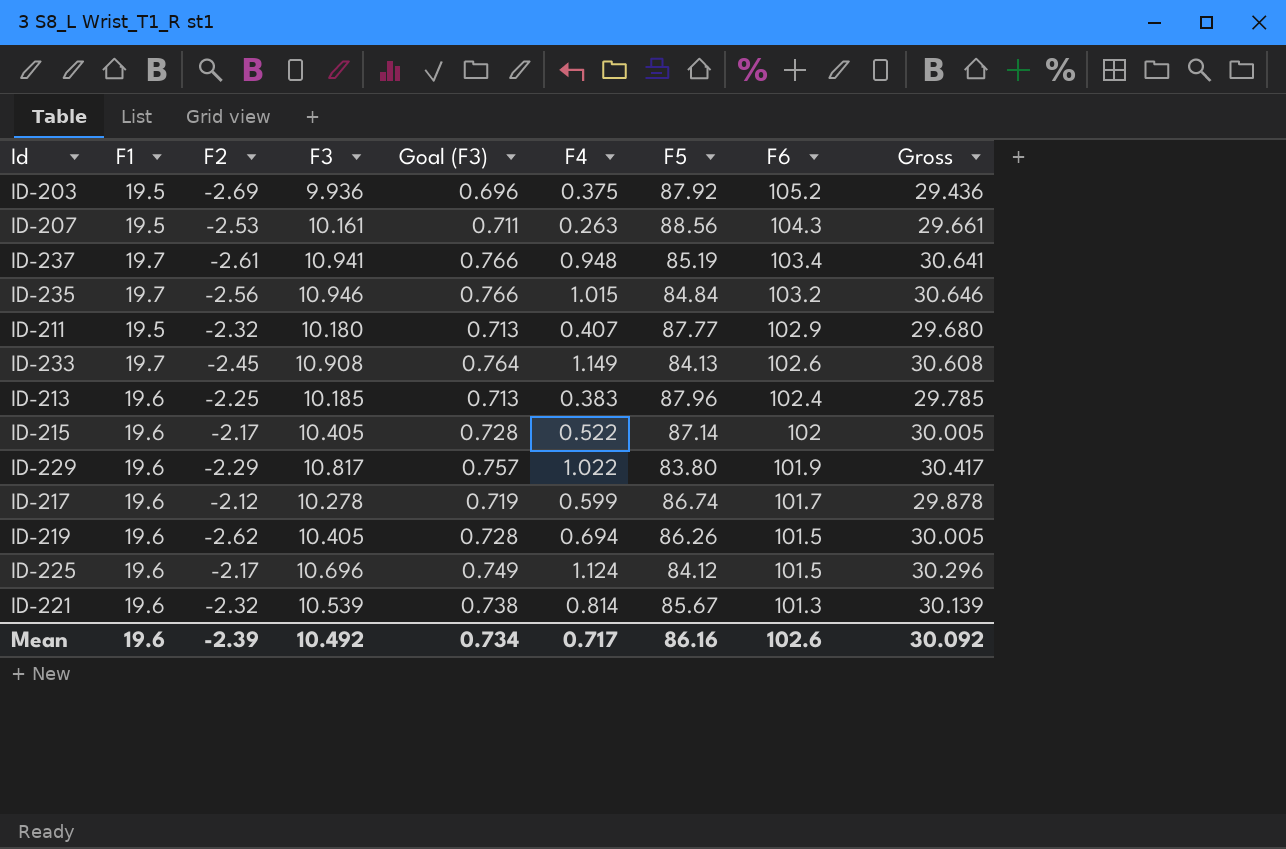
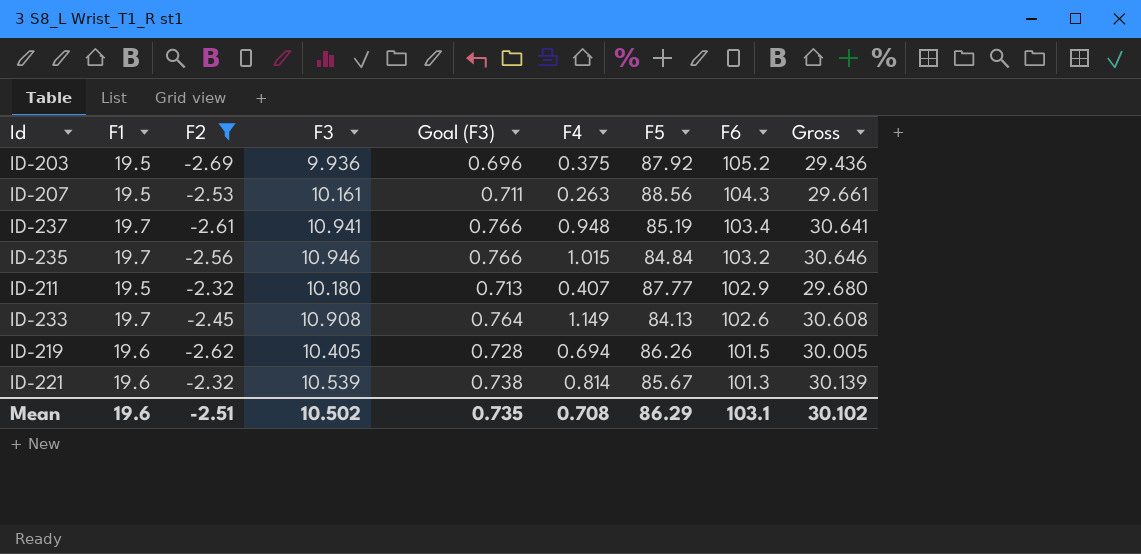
filter: none -> F2 <= -2.32
Mean | F2: -2.39 -> -2.51
Mean | F3: 10.492 -> 10.502
Mean | Goal (F3): 0.734 -> 0.735
Mean | F4: 0.717 -> 0.708
Mean | F5: 86.16 -> 86.29
Mean | F6: 102.6 -> 103.1
Mean | Gross: 30.092 -> 30.102

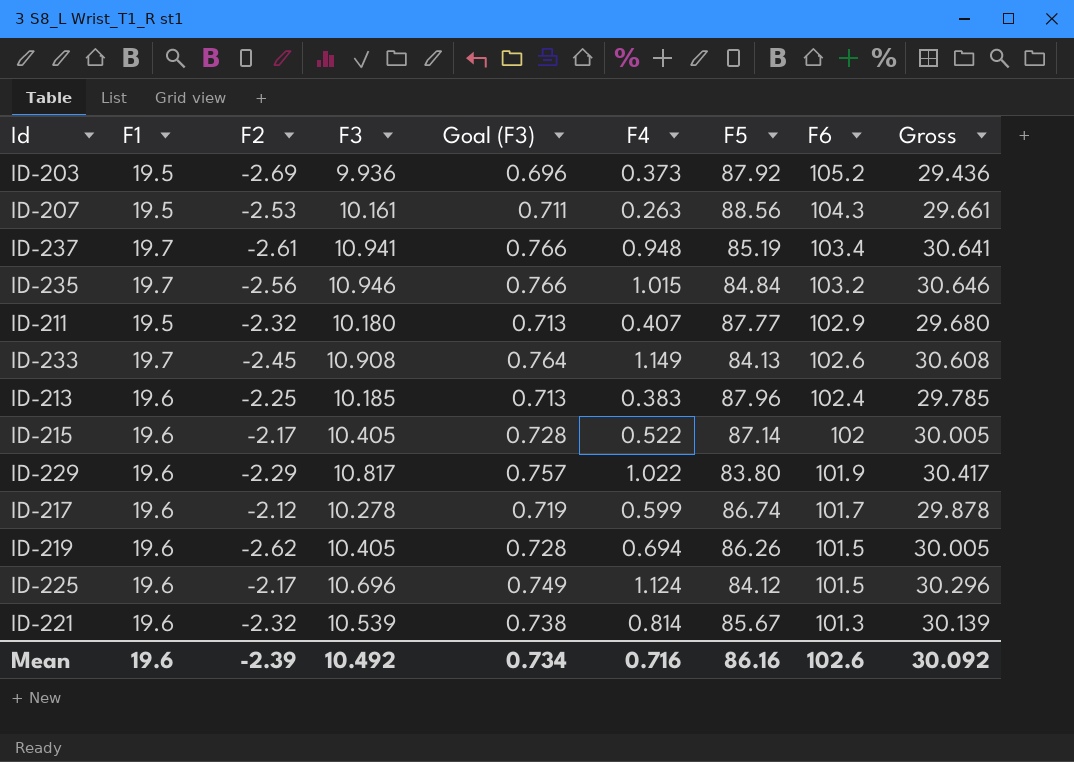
filter: F2 <= -2.32 -> none
ID-203 | F4: 0.375 -> 0.373
Mean | F2: -2.51 -> -2.39
Mean | F3: 10.502 -> 10.492
Mean | Goal (F3): 0.735 -> 0.734
Mean | F4: 0.708 -> 0.716
Mean | F5: 86.29 -> 86.16
Mean | F6: 103.1 -> 102.6
Mean | Gross: 30.102 -> 30.092

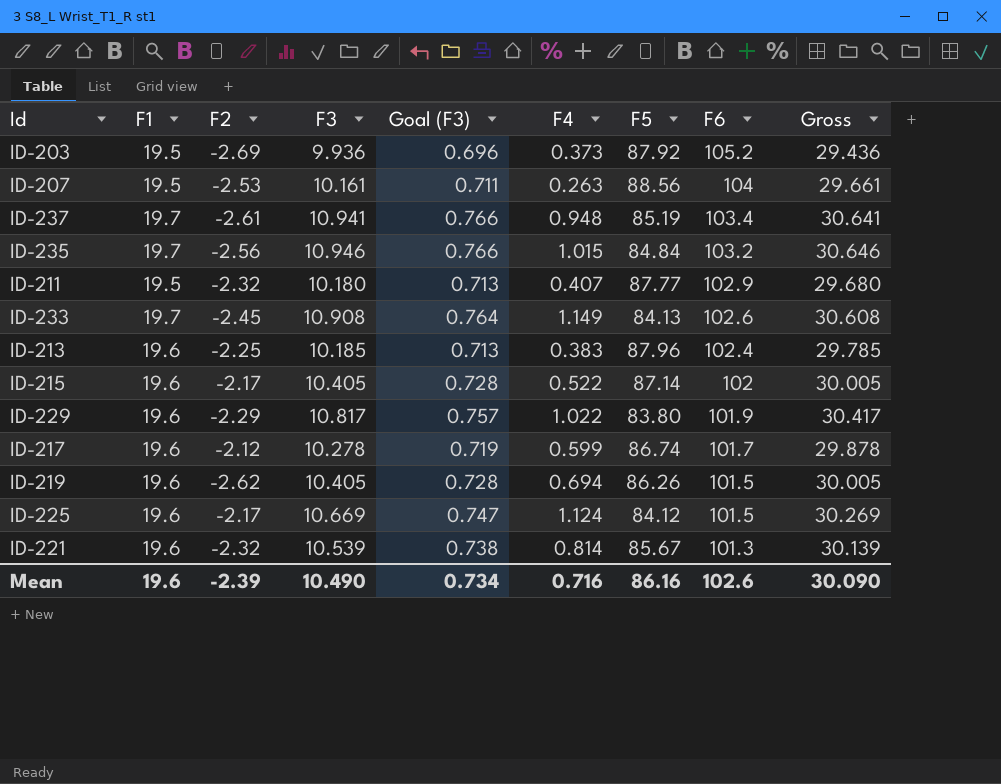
ID-207 | F6: 104.3 -> 104
ID-225 | F3: 10.696 -> 10.669
ID-225 | Goal (F3): 0.749 -> 0.747
ID-225 | Gross: 30.296 -> 30.269
Mean | F3: 10.492 -> 10.490
Mean | Gross: 30.092 -> 30.090

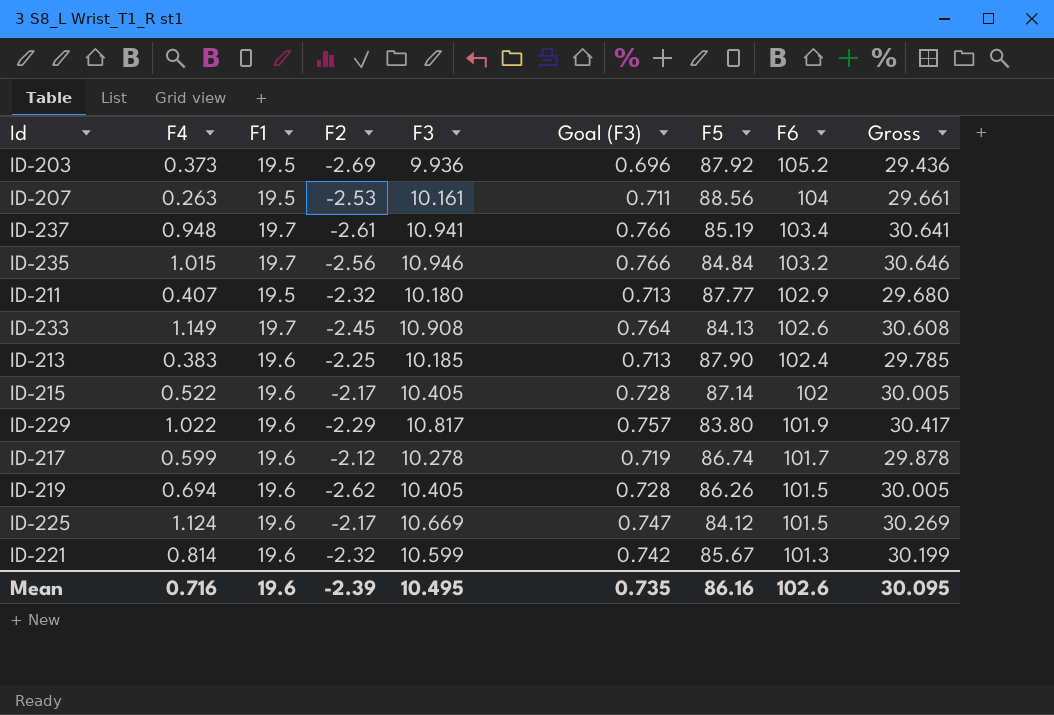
column F4 | position: 6 -> 2
ID-213 | F5: 87.96 -> 87.90
ID-221 | F3: 10.539 -> 10.599
ID-221 | Goal (F3): 0.738 -> 0.742
ID-221 | Gross: 30.139 -> 30.199
Mean | F3: 10.490 -> 10.495
Mean | Goal (F3): 0.734 -> 0.735
Mean | Gross: 30.090 -> 30.095

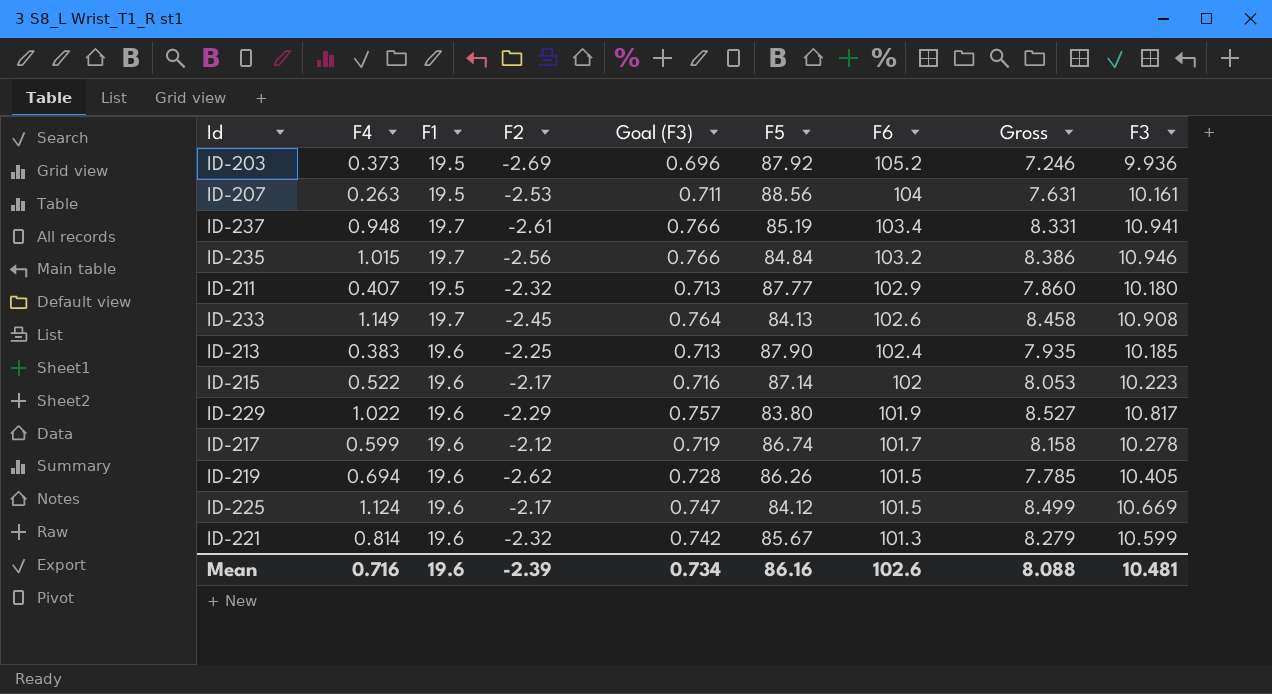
column Gross | formula: [F1] + [F3] -> [F2] + [F3]
column F3 | position: 5 -> 9
ID-215 | Goal (F3): 0.728 -> 0.716
ID-215 | F3: 10.405 -> 10.223
Mean | Goal (F3): 0.735 -> 0.734
Mean | Gross: 30.095 -> 8.088
Mean | F3: 10.495 -> 10.481

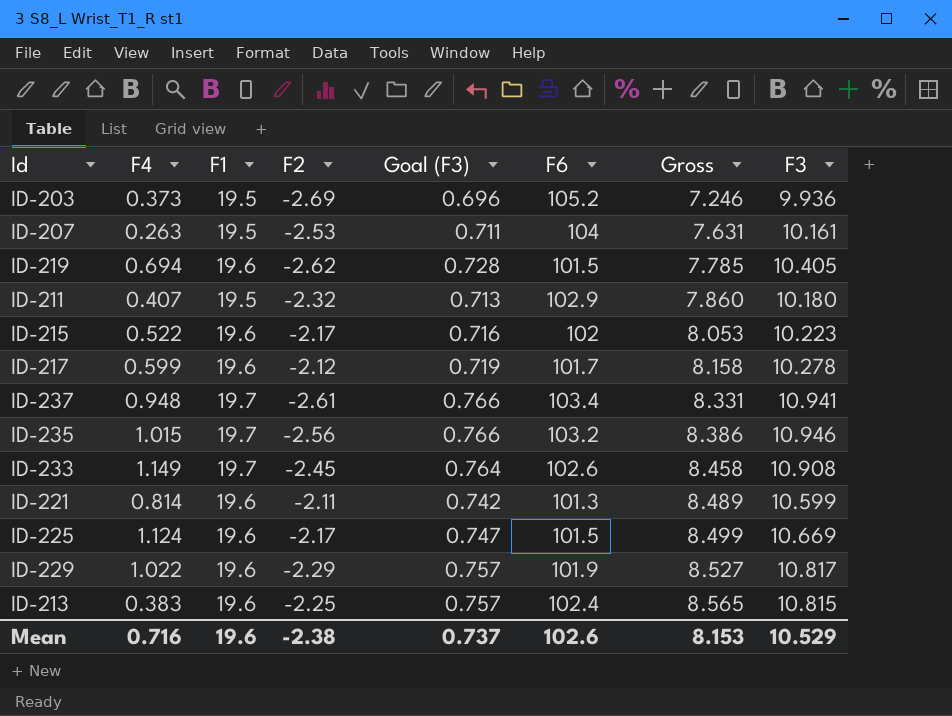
row order: F6 descending -> Gross ascending
column F5 | position: 6 -> none
ID-221 | F2: -2.32 -> -2.11
ID-221 | Gross: 8.279 -> 8.489
ID-213 | Goal (F3): 0.713 -> 0.757
ID-213 | Gross: 7.935 -> 8.565
ID-213 | F3: 10.185 -> 10.815
Mean | F2: -2.39 -> -2.38
Mean | Goal (F3): 0.734 -> 0.737
Mean | Gross: 8.088 -> 8.153
Mean | F3: 10.481 -> 10.529

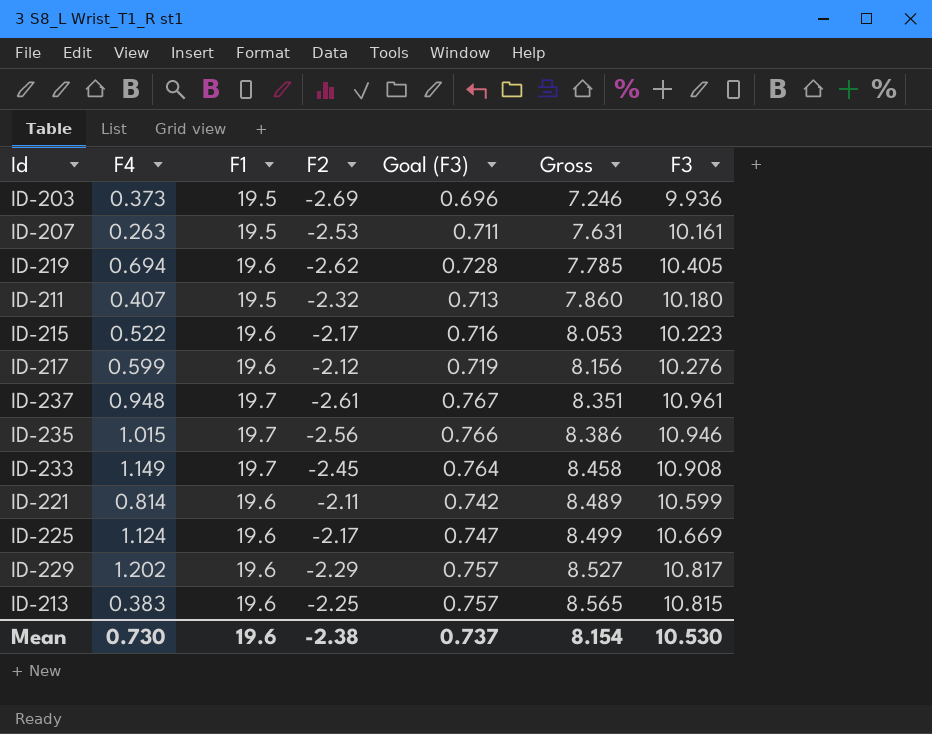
column F6 | position: 6 -> none
ID-217 | Gross: 8.158 -> 8.156
ID-217 | F3: 10.278 -> 10.276
ID-237 | Goal (F3): 0.766 -> 0.767
ID-237 | Gross: 8.331 -> 8.351
ID-237 | F3: 10.941 -> 10.961
ID-229 | F4: 1.022 -> 1.202
Mean | F4: 0.716 -> 0.730
Mean | Gross: 8.153 -> 8.154
Mean | F3: 10.529 -> 10.530

